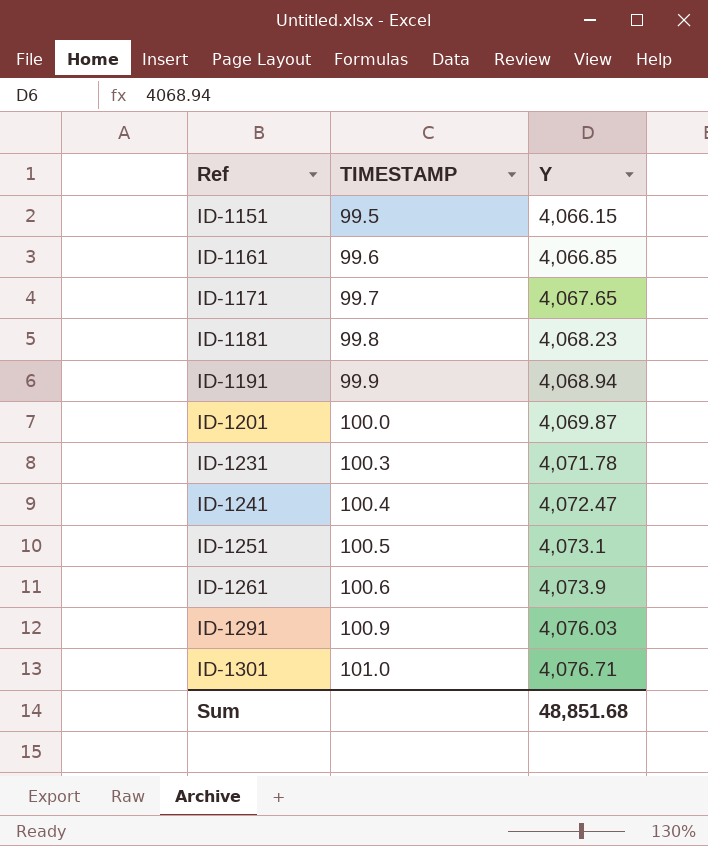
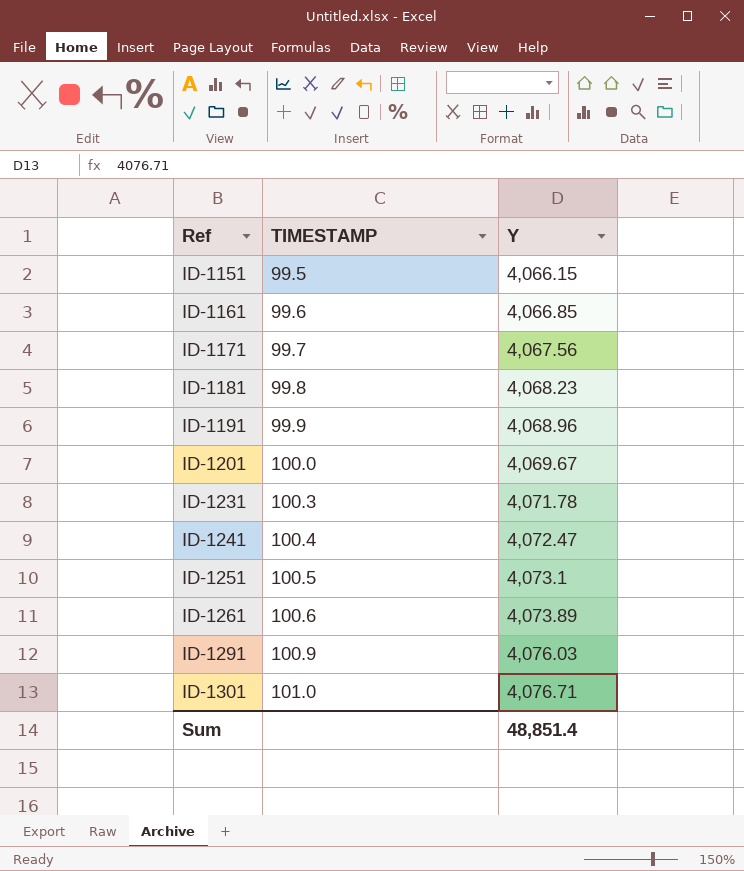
ID-1171 | Y: 4,067.65 -> 4,067.56
ID-1191 | Y: 4,068.94 -> 4,068.96
ID-1201 | Y: 4,069.87 -> 4,069.67
ID-1261 | Y: 4,073.9 -> 4,073.89
Sum | Y: 48,851.68 -> 48,851.4

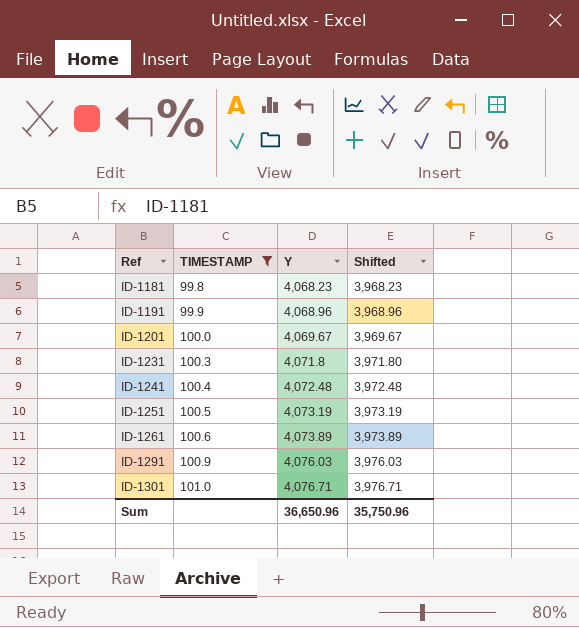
filter: none -> TIMESTAMP >= 99.8
column Shifted | formula: none -> [Y] - 100
ID-1231 | Y: 4,071.78 -> 4,071.8
ID-1241 | Y: 4,072.47 -> 4,072.48
ID-1251 | Y: 4,073.1 -> 4,073.19
Sum | Y: 48,851.4 -> 36,650.96

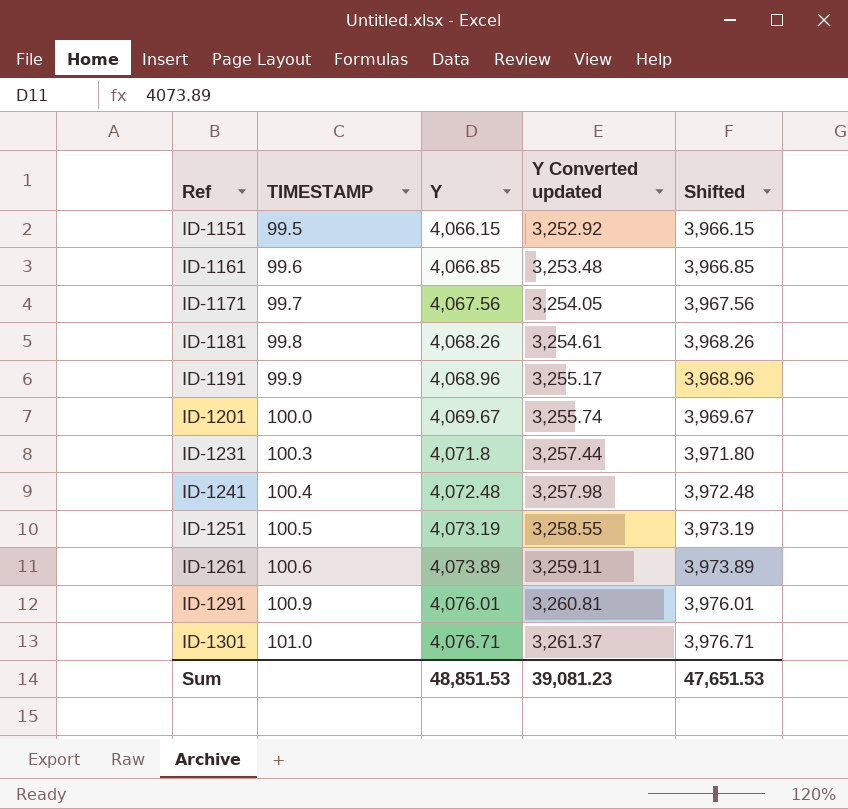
filter: TIMESTAMP >= 99.8 -> none
column Y Converted updated | formula: none -> [Y] * 0.8
ID-1181 | Y: 4,068.23 -> 4,068.26
ID-1181 | Shifted: 3,968.23 -> 3,968.26
ID-1291 | Y: 4,076.03 -> 4,076.01
ID-1291 | Shifted: 3,976.03 -> 3,976.01
Sum | Y: 36,650.96 -> 48,851.53
Sum | Shifted: 35,750.96 -> 47,651.53

